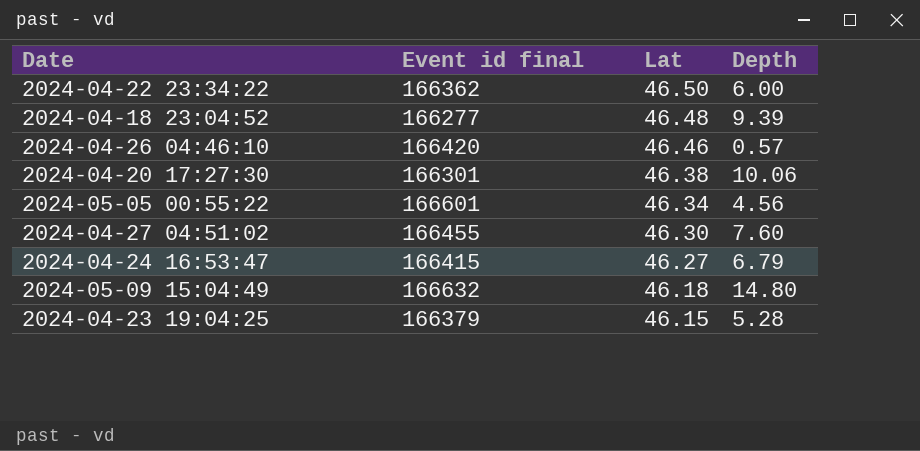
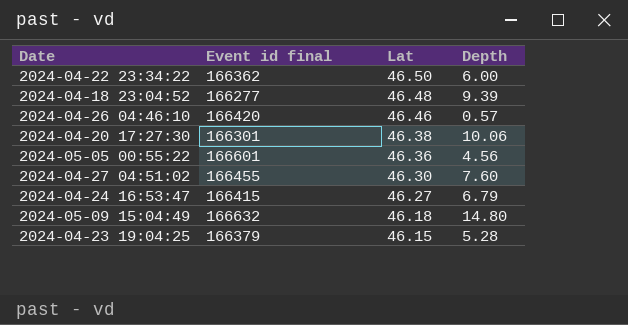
2024-05-05 00:55:22 | Lat: 46.34 -> 46.36

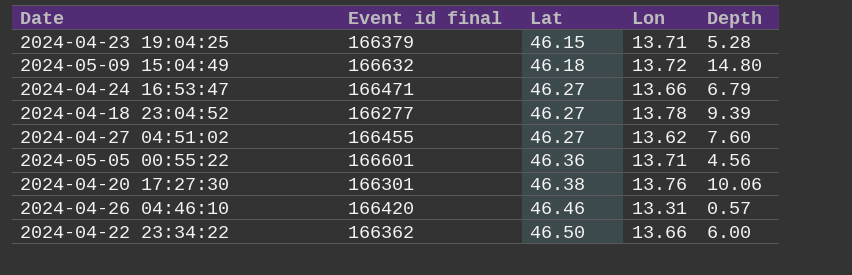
row order: Lat descending -> Lat ascending
column Lon | position: none -> 4
2024-04-24 16:53:47 | Event id final: 166415 -> 166471
2024-04-18 23:04:52 | Lat: 46.48 -> 46.27
2024-04-27 04:51:02 | Lat: 46.30 -> 46.27

